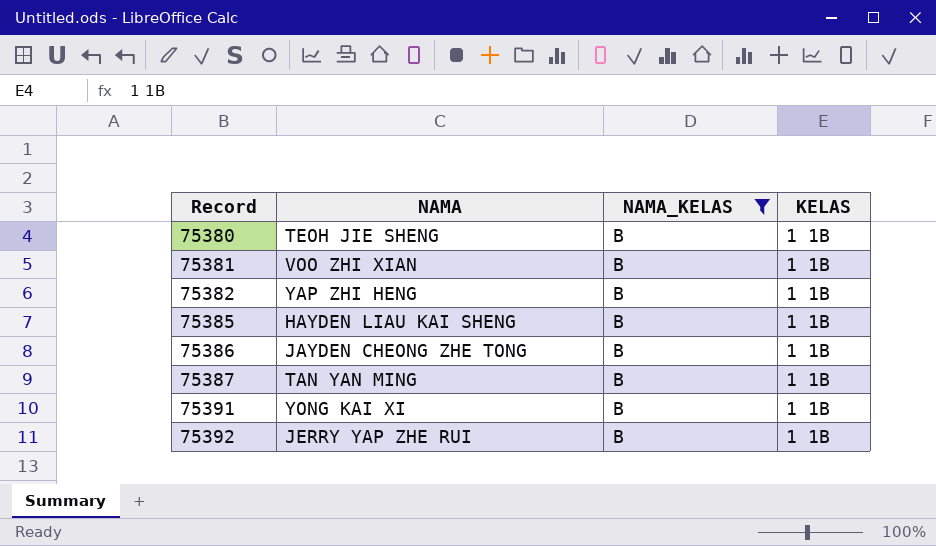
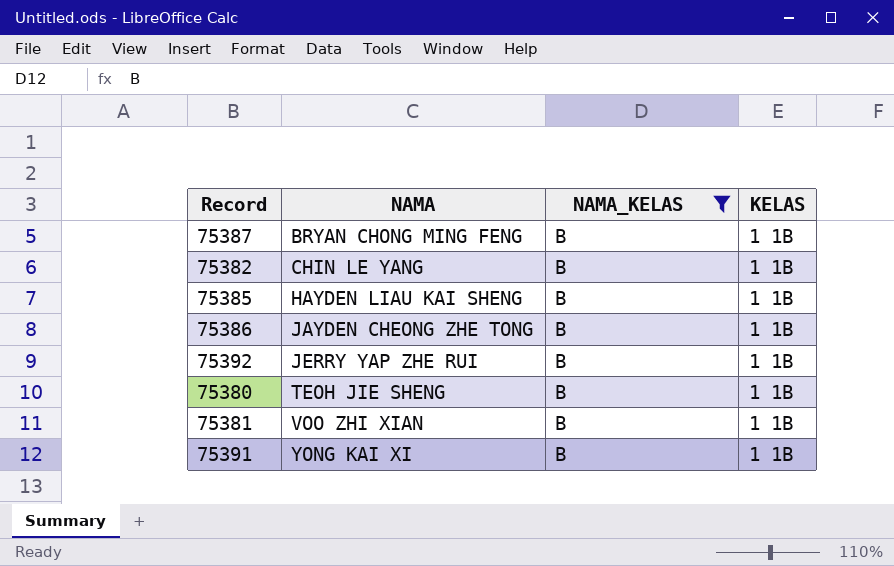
row order: Record ascending -> NAMA ascending
75387 | NAMA: TAN YAN MING -> BRYAN CHONG MING FENG
75382 | NAMA: YAP ZHI HENG -> CHIN LE YANG

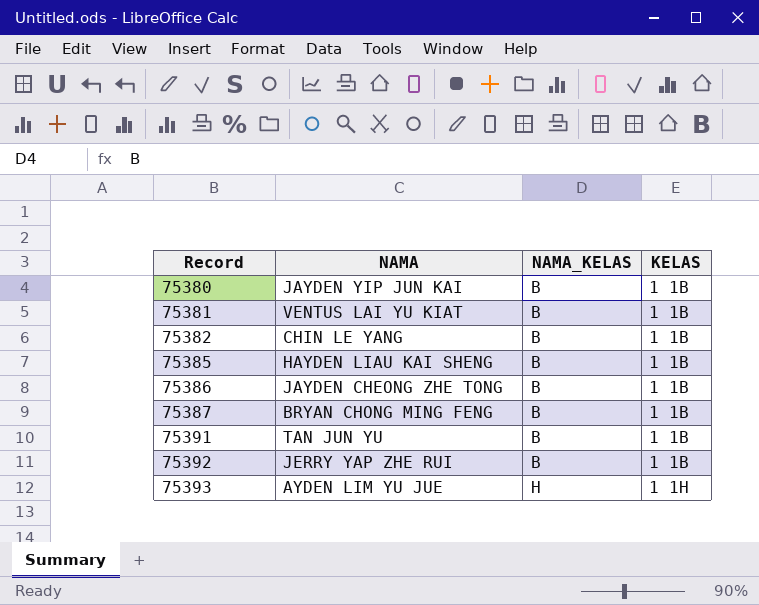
filter: NAMA_KELAS = B -> none
row order: NAMA ascending -> Record ascending
75380 | NAMA: TEOH JIE SHENG -> JAYDEN YIP JUN KAI
75381 | NAMA: VOO ZHI XIAN -> VENTUS LAI YU KIAT
75391 | NAMA: YONG KAI XI -> TAN JUN YU

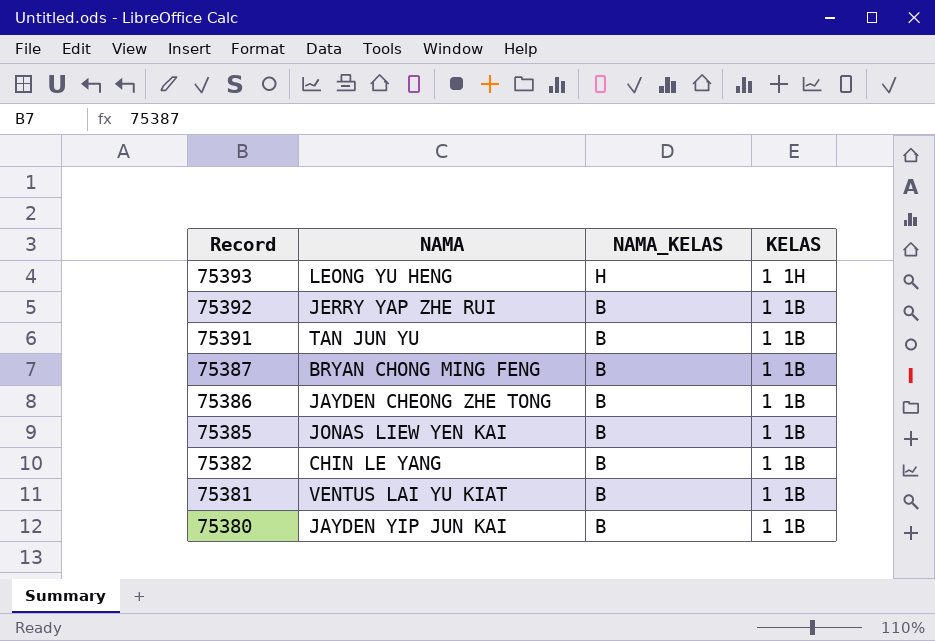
row order: Record ascending -> Record descending
75393 | NAMA: AYDEN LIM YU JUE -> LEONG YU HENG
75385 | NAMA: HAYDEN LIAU KAI SHENG -> JONAS LIEW YEN KAI

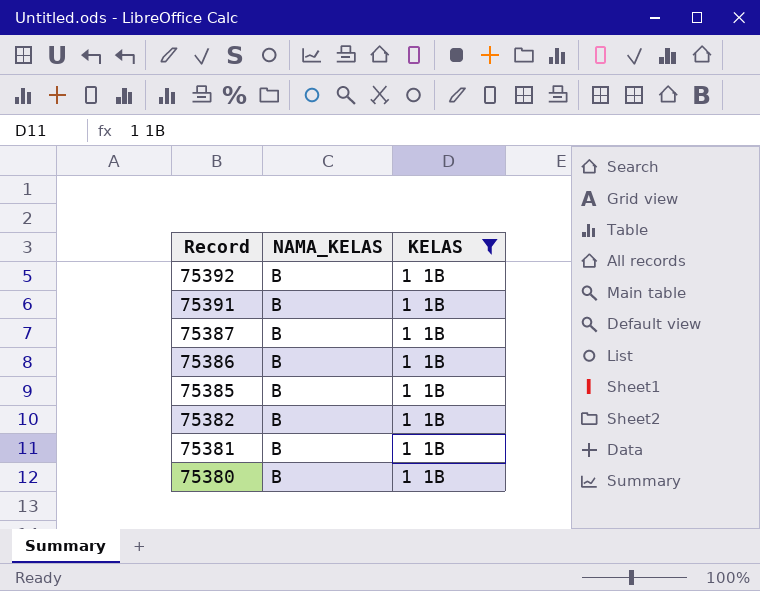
filter: none -> KELAS = 1 1B
column NAMA | position: 2 -> none

